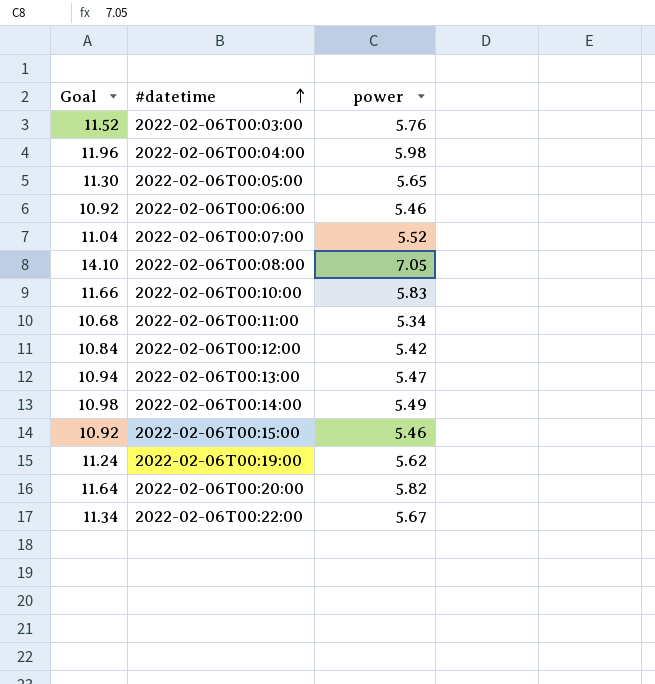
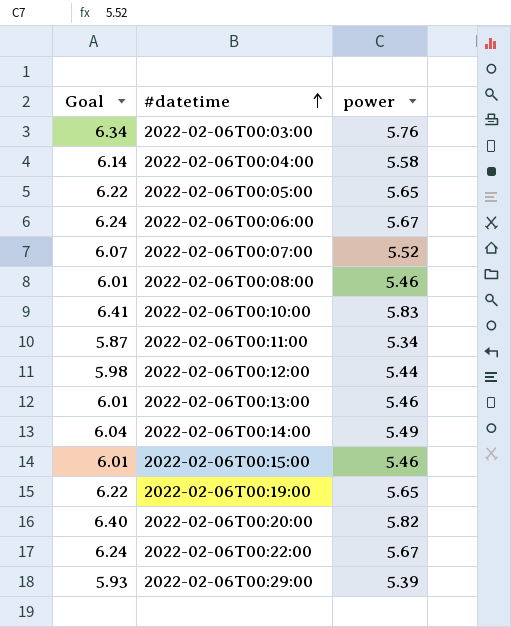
column Goal | formula: [power] * 2 -> [power] * 1.1
2022-02-06T00:04:00 | power: 5.98 -> 5.58
2022-02-06T00:06:00 | power: 5.46 -> 5.67
2022-02-06T00:08:00 | power: 7.05 -> 5.46
2022-02-06T00:12:00 | power: 5.42 -> 5.44
2022-02-06T00:13:00 | power: 5.47 -> 5.46
2022-02-06T00:19:00 | power: 5.62 -> 5.65
row 2022-02-06T00:29:00: none -> 5.93 | 5.39

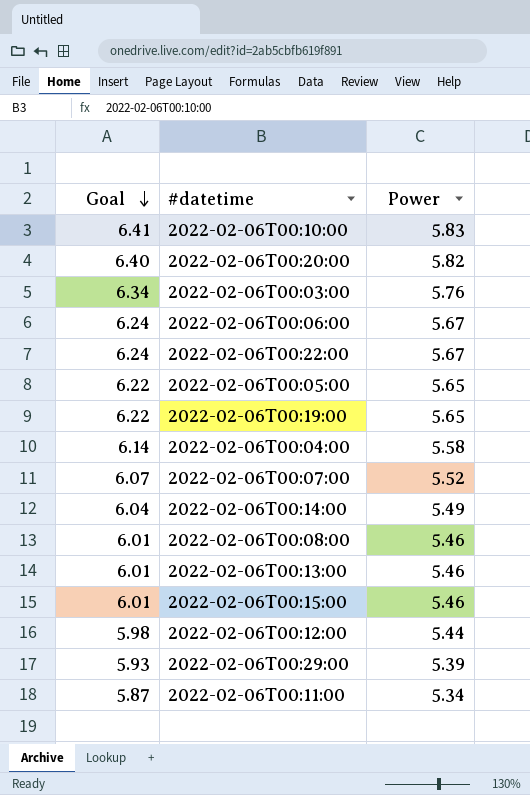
row order: #datetime ascending -> Goal descending
column name: power -> Power

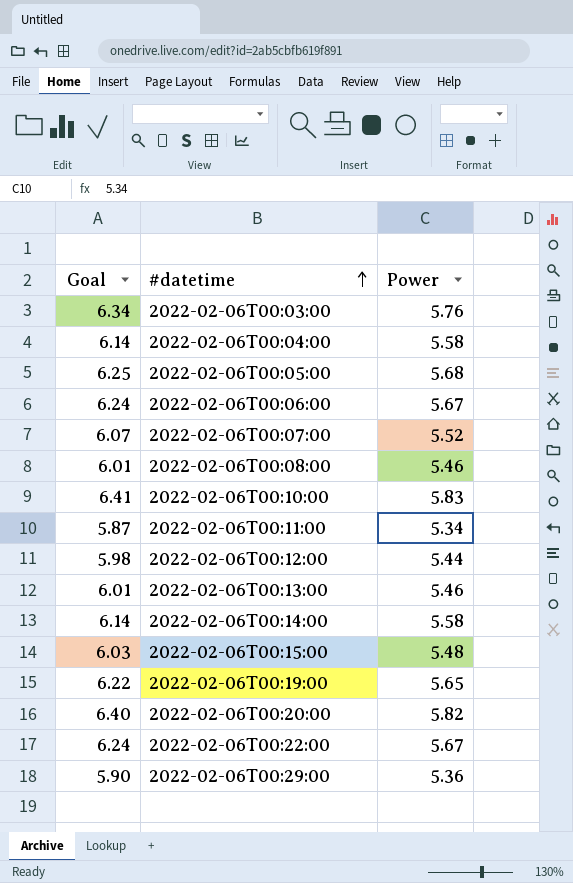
row order: Goal descending -> #datetime ascending
2022-02-06T00:05:00 | Goal: 6.22 -> 6.25
2022-02-06T00:05:00 | Power: 5.65 -> 5.68
2022-02-06T00:14:00 | Goal: 6.04 -> 6.14
2022-02-06T00:14:00 | Power: 5.49 -> 5.58
2022-02-06T00:15:00 | Goal: 6.01 -> 6.03
2022-02-06T00:15:00 | Power: 5.46 -> 5.48
2022-02-06T00:29:00 | Goal: 5.93 -> 5.90
2022-02-06T00:29:00 | Power: 5.39 -> 5.36

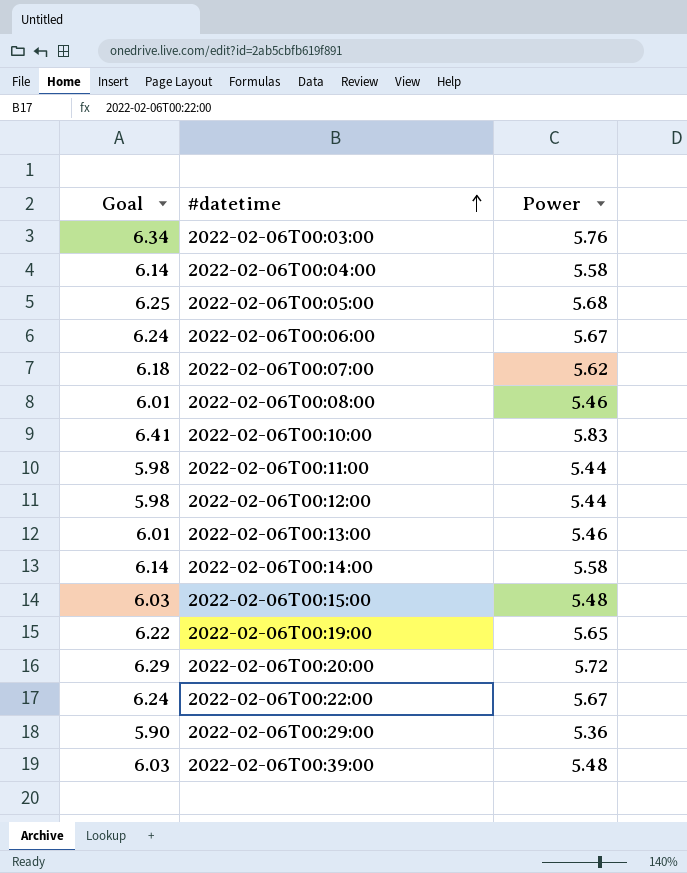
2022-02-06T00:07:00 | Goal: 6.07 -> 6.18
2022-02-06T00:07:00 | Power: 5.52 -> 5.62
2022-02-06T00:11:00 | Goal: 5.87 -> 5.98
2022-02-06T00:11:00 | Power: 5.34 -> 5.44
2022-02-06T00:20:00 | Goal: 6.40 -> 6.29
2022-02-06T00:20:00 | Power: 5.82 -> 5.72
row 2022-02-06T00:39:00: none -> 6.03 | 5.48

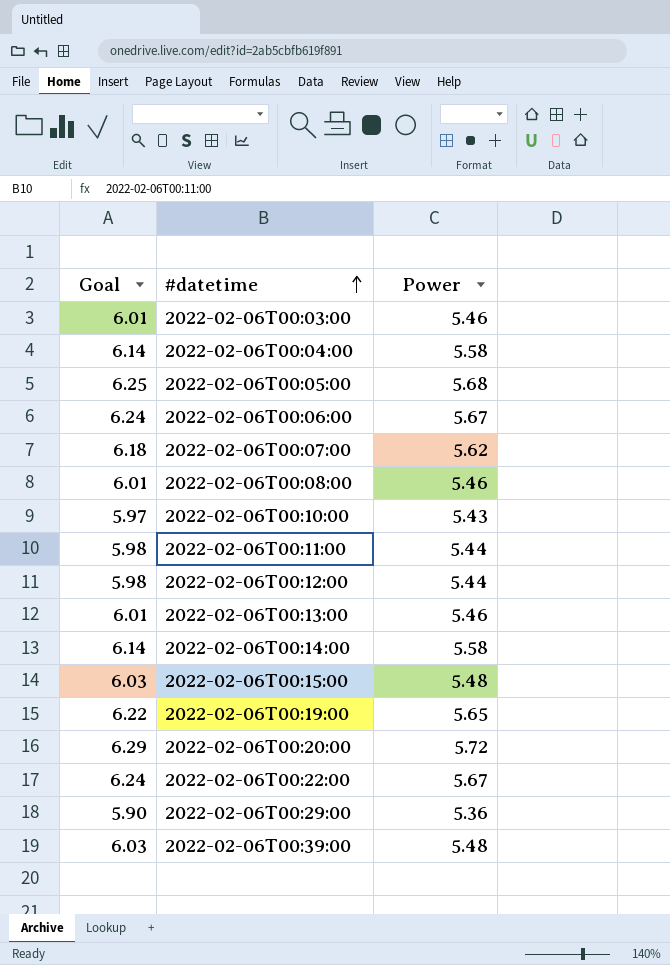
2022-02-06T00:03:00 | Goal: 6.34 -> 6.01
2022-02-06T00:03:00 | Power: 5.76 -> 5.46
2022-02-06T00:10:00 | Goal: 6.41 -> 5.97
2022-02-06T00:10:00 | Power: 5.83 -> 5.43

